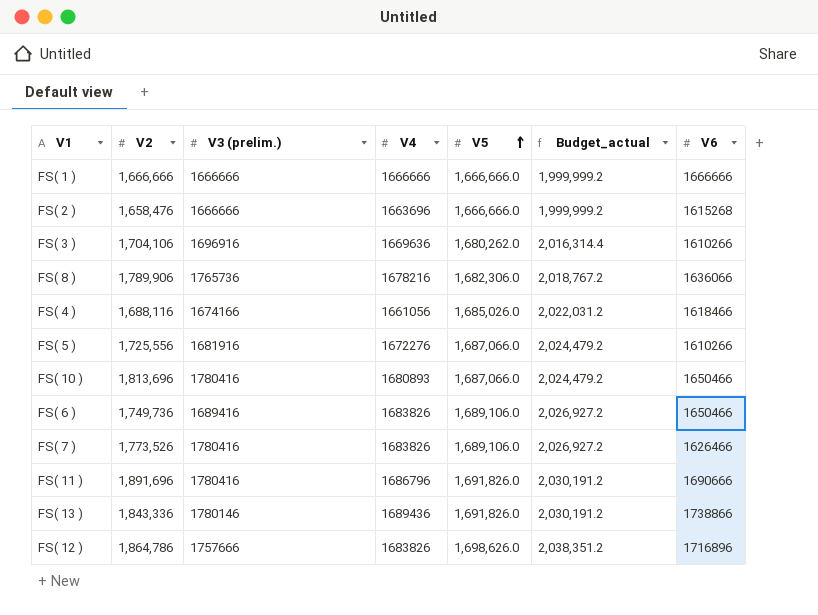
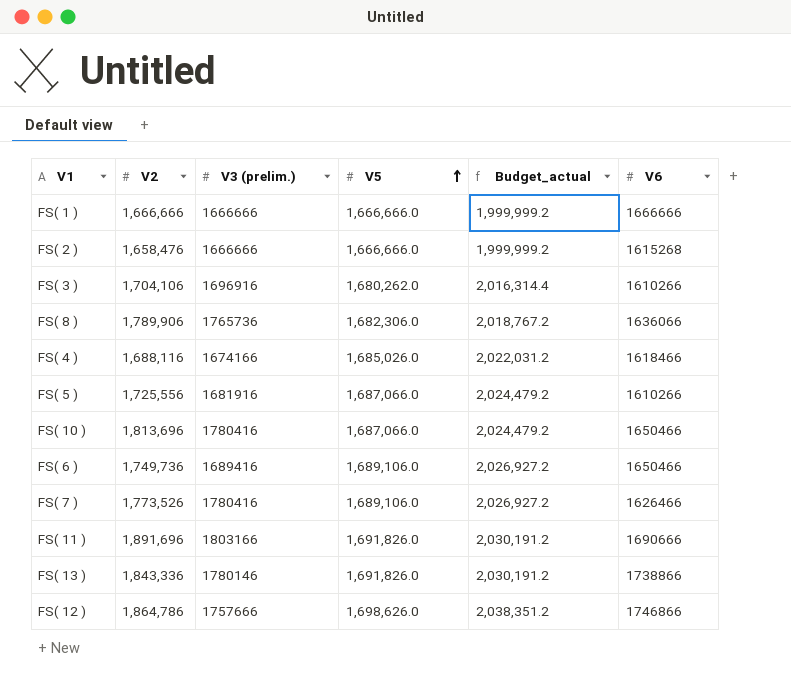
column V4 | position: 4 -> none
FS( 11 ) | V3 (prelim.): 1780416 -> 1803166
FS( 12 ) | V6: 1716896 -> 1746866

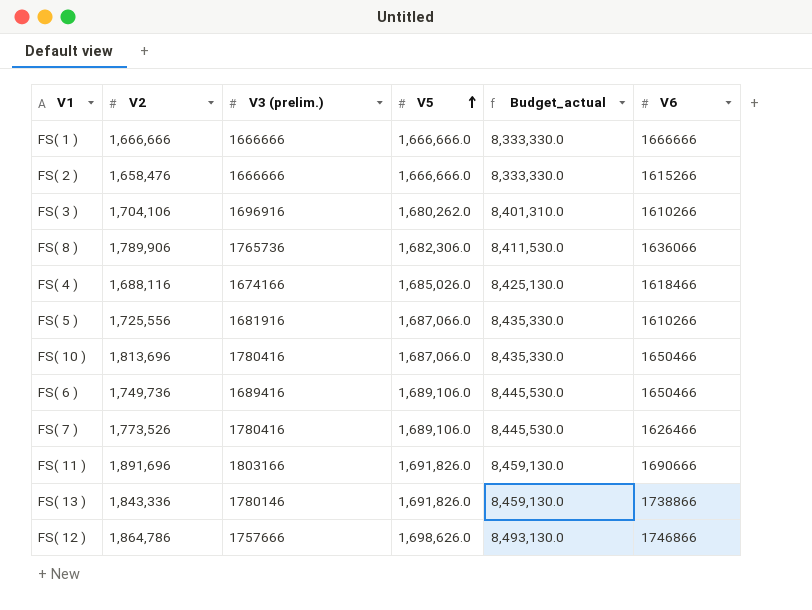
column Budget_actual | formula: [V5] * 1.2 -> [V5] * 5
FS( 2 ) | V6: 1615268 -> 1615266

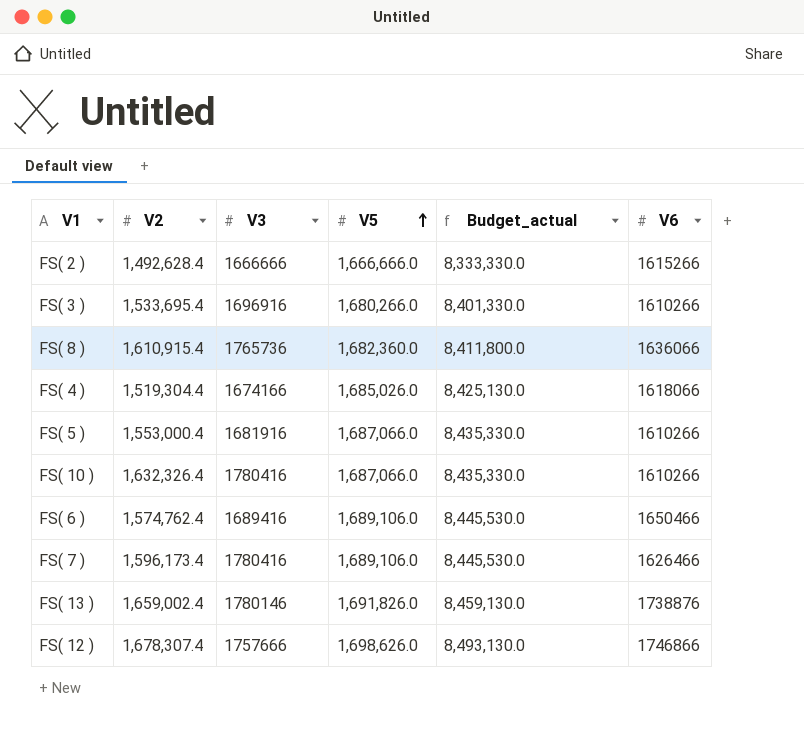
column name: V3 (prelim.) -> V3
row FS( 1 ): 1,666,666 | 1666666 | 1,666,666.0 | 8,333,330.0 | 1666666 -> none
row FS( 11 ): 1,891,696 | 1803166 | 1,691,826.0 | 8,459,130.0 | 1690666 -> none
FS( 2 ) | V2: 1,658,476 -> 1,492,628.4
FS( 3 ) | V2: 1,704,106 -> 1,533,695.4
FS( 3 ) | V5: 1,680,262.0 -> 1,680,266.0
FS( 3 ) | Budget_actual: 8,401,310.0 -> 8,401,330.0
FS( 8 ) | V2: 1,789,906 -> 1,610,915.4
FS( 8 ) | V5: 1,682,306.0 -> 1,682,360.0
FS( 8 ) | Budget_actual: 8,411,530.0 -> 8,411,800.0
FS( 4 ) | V2: 1,688,116 -> 1,519,304.4
FS( 4 ) | V6: 1618466 -> 1618066
FS( 5 ) | V2: 1,725,556 -> 1,553,000.4
FS( 10 ) | V2: 1,813,696 -> 1,632,326.4
FS( 10 ) | V6: 1650466 -> 1610266
FS( 6 ) | V2: 1,749,736 -> 1,574,762.4
FS( 7 ) | V2: 1,773,526 -> 1,596,173.4
FS( 13 ) | V2: 1,843,336 -> 1,659,002.4
FS( 13 ) | V6: 1738866 -> 1738876
FS( 12 ) | V2: 1,864,786 -> 1,678,307.4

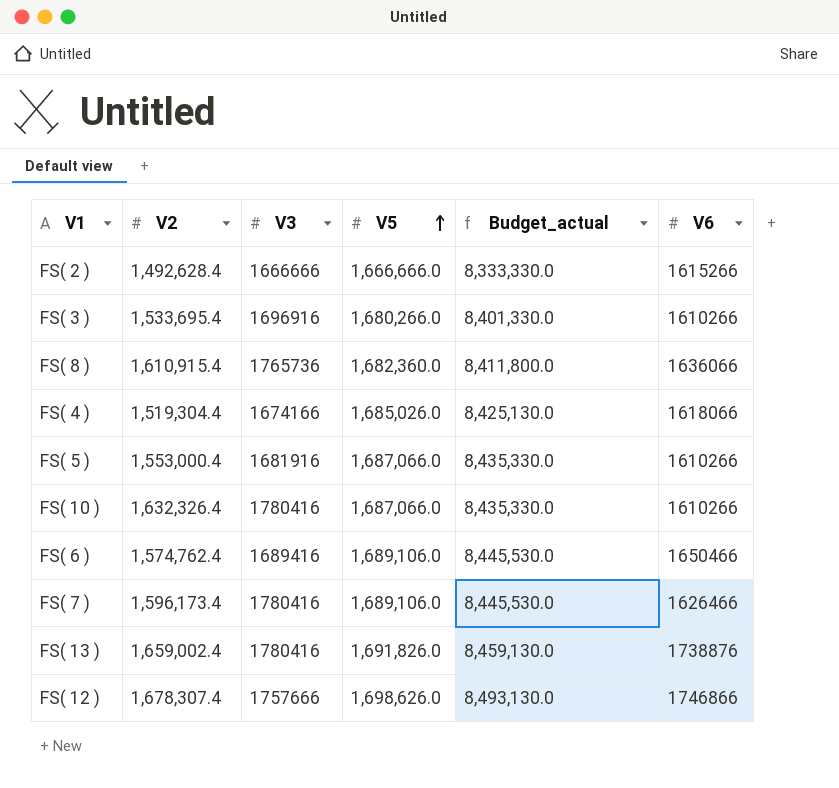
FS( 13 ) | V3: 1780146 -> 1780416

